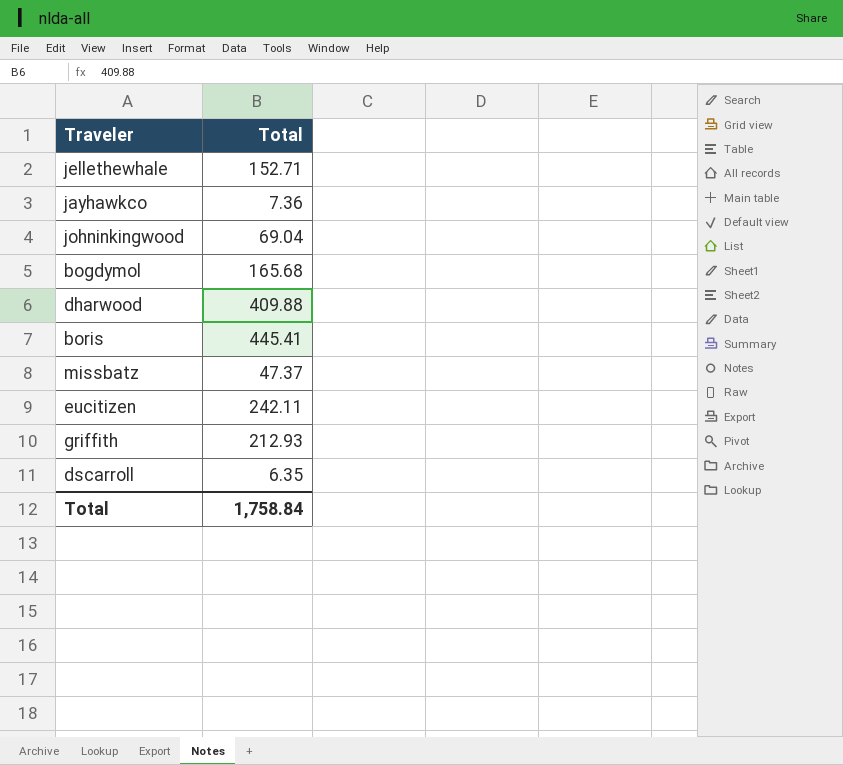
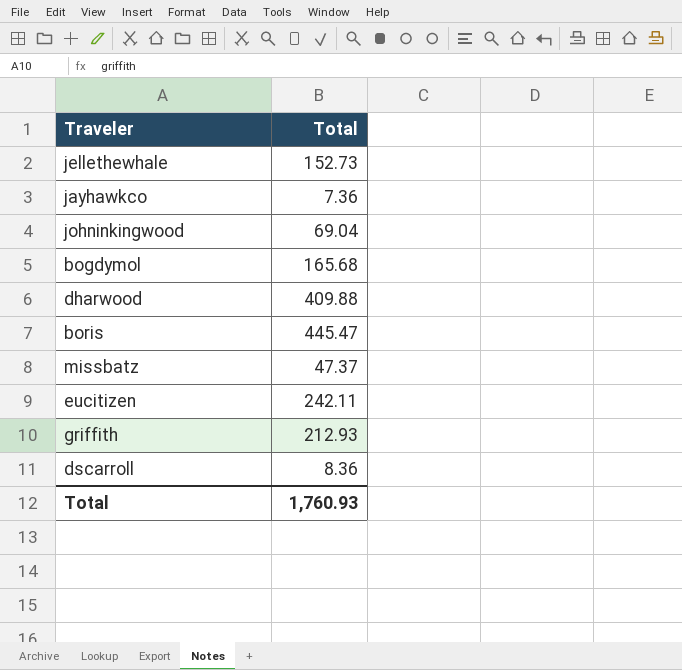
jellethewhale | Total: 152.71 -> 152.73
boris | Total: 445.41 -> 445.47
dscarroll | Total: 6.35 -> 8.36
Total | Total: 1,758.84 -> 1,760.93

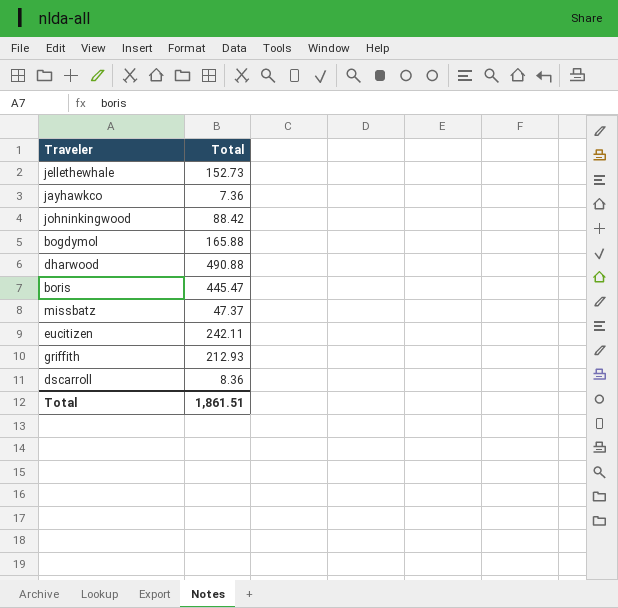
johninkingwood | Total: 69.04 -> 88.42
bogdymol | Total: 165.68 -> 165.88
dharwood | Total: 409.88 -> 490.88
Total | Total: 1,760.93 -> 1,861.51

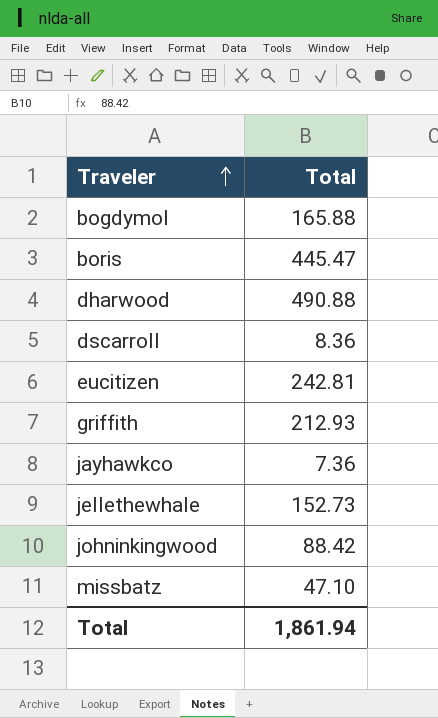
row order: none -> Traveler ascending
eucitizen | Total: 242.11 -> 242.81
missbatz | Total: 47.37 -> 47.10
Total | Total: 1,861.51 -> 1,861.94

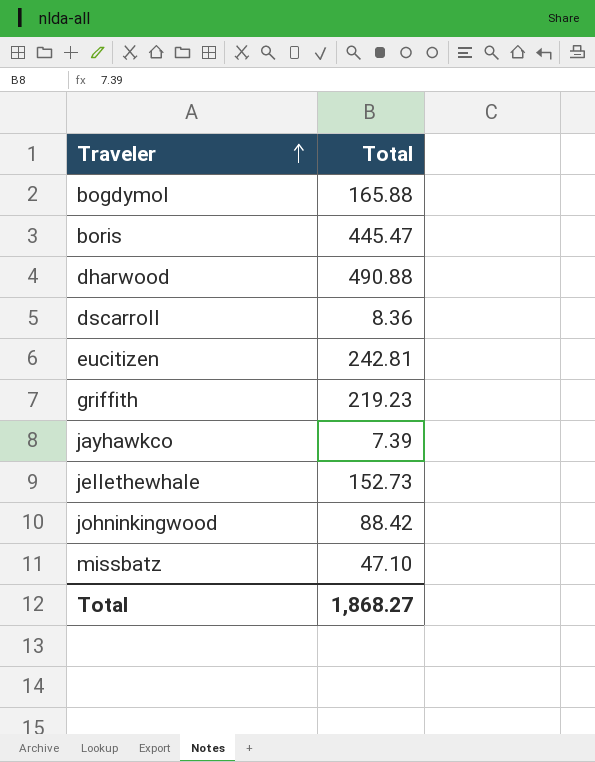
griffith | Total: 212.93 -> 219.23
jayhawkco | Total: 7.36 -> 7.39
Total | Total: 1,861.94 -> 1,868.27

